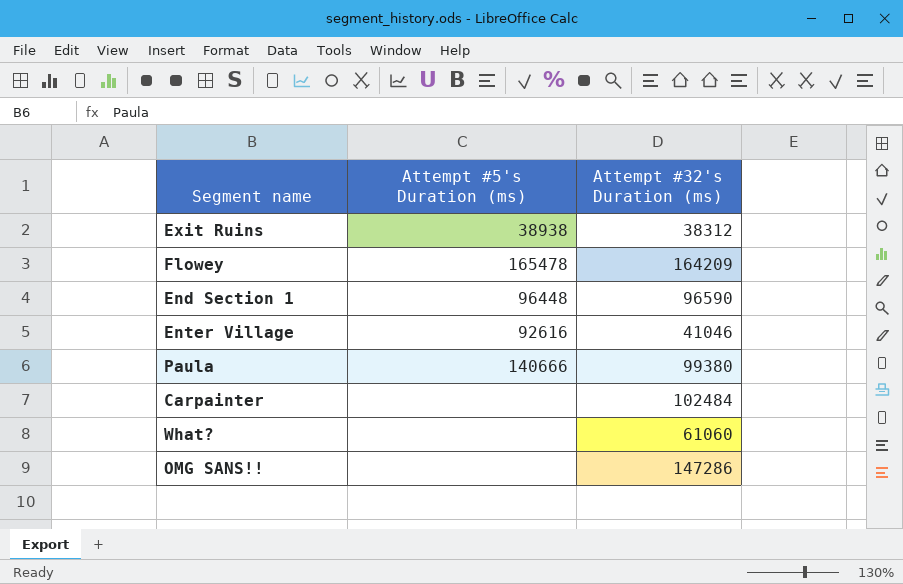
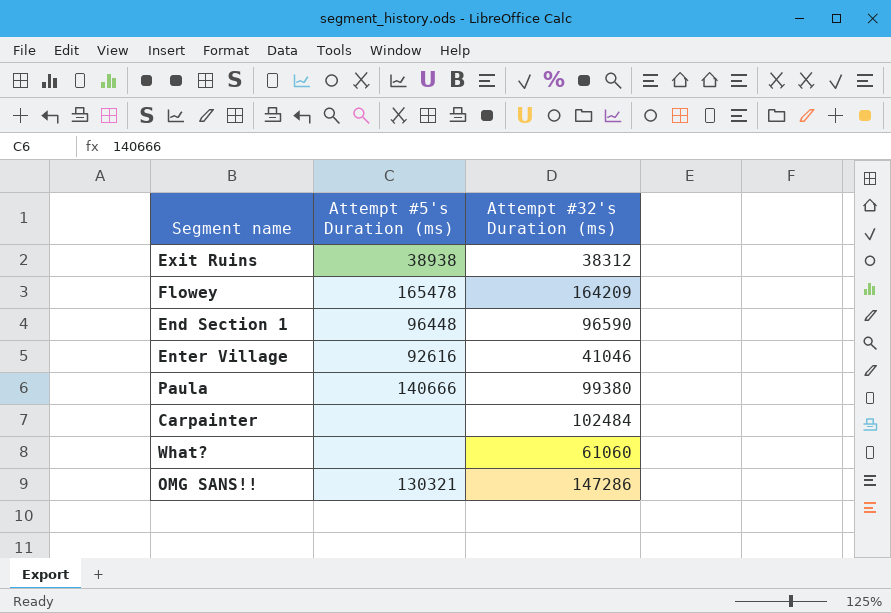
OMG SANS!! | Attempt #5's Duration (ms): none -> 130321

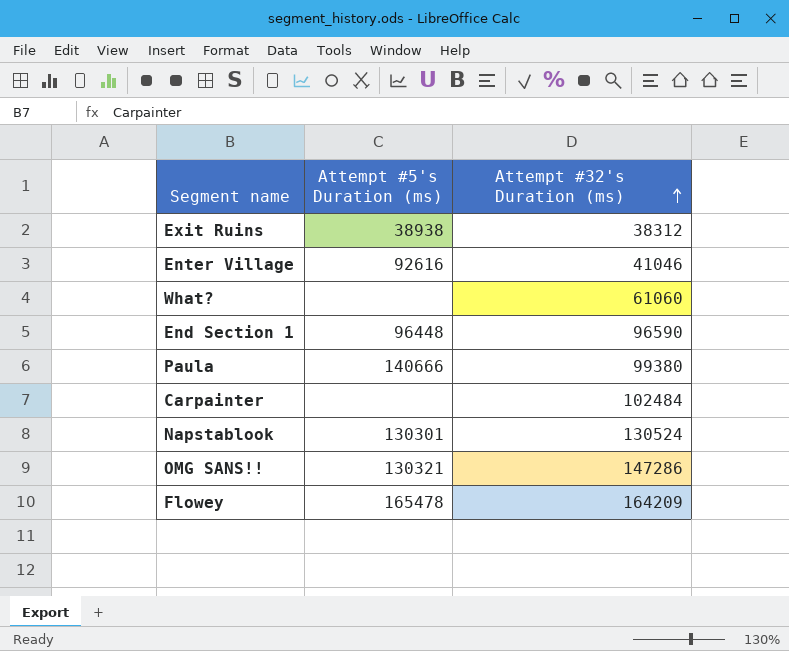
row order: none -> Attempt #32's Duration (ms) ascending
row Napstablook: none -> 130301 | 130524

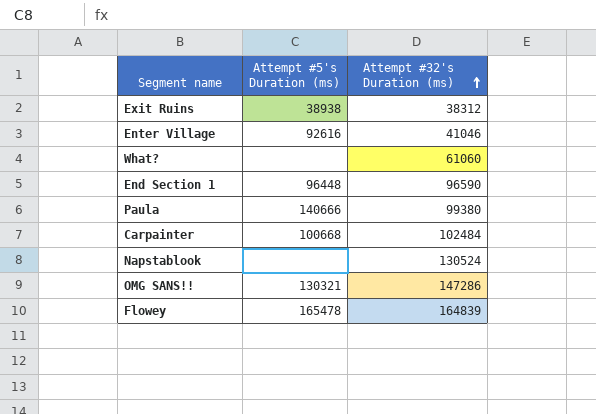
Carpainter | Attempt #5's Duration (ms): none -> 100668
Napstablook | Attempt #5's Duration (ms): 130301 -> none
Flowey | Attempt #32's Duration (ms): 164209 -> 164839

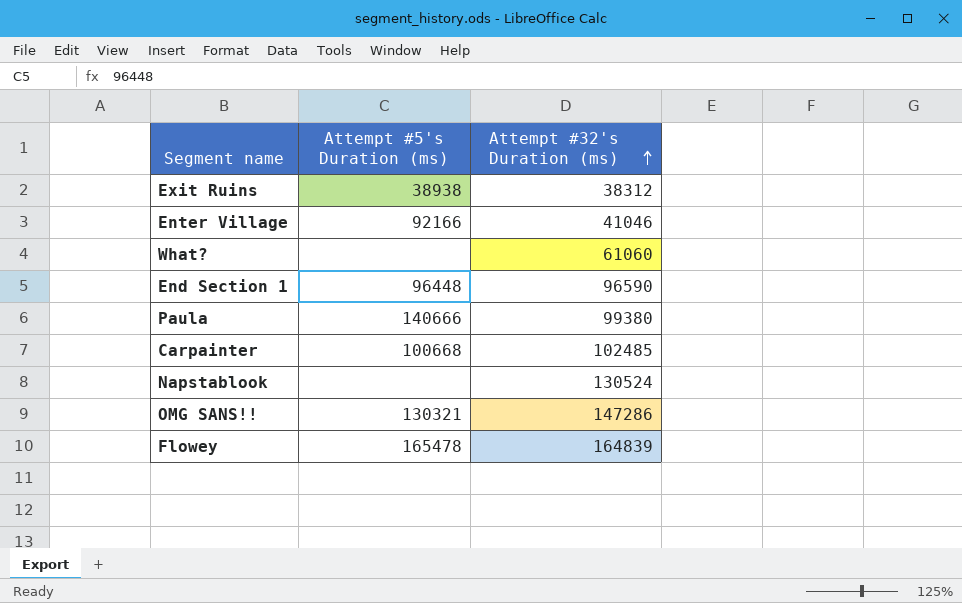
Enter Village | Attempt #5's Duration (ms): 92616 -> 92166
Carpainter | Attempt #32's Duration (ms): 102484 -> 102485

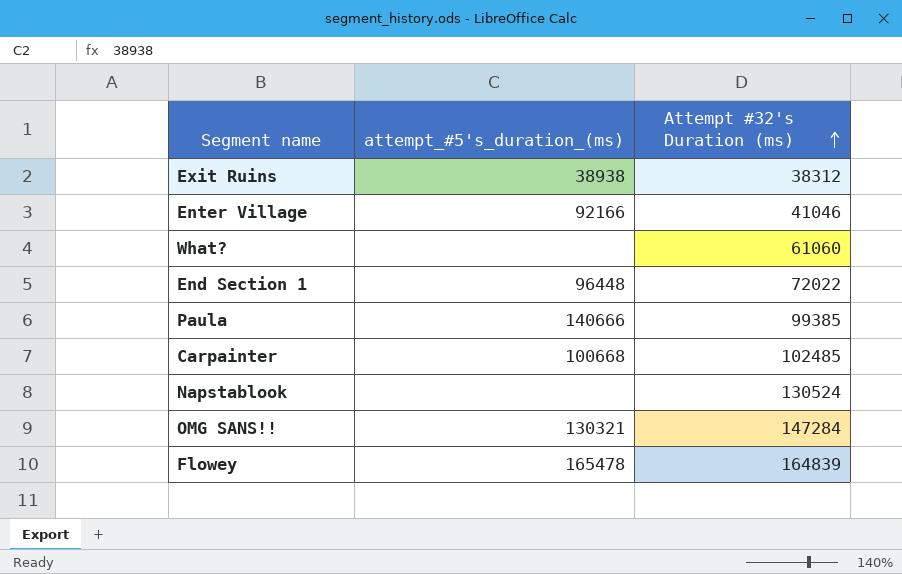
column name: Attempt #5's Duration (ms) -> attempt_#5's_duration_(ms)
End Section 1 | Attempt #32's Duration (ms): 96590 -> 72022
Paula | Attempt #32's Duration (ms): 99380 -> 99385
OMG SANS!! | Attempt #32's Duration (ms): 147286 -> 147284

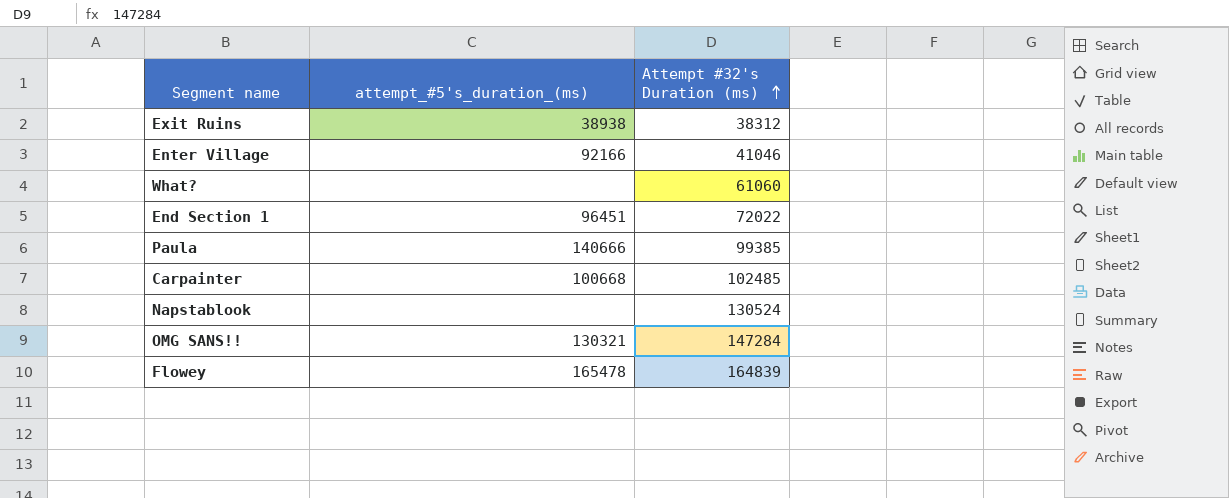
End Section 1 | attempt_#5's_duration_(ms): 96448 -> 96451

